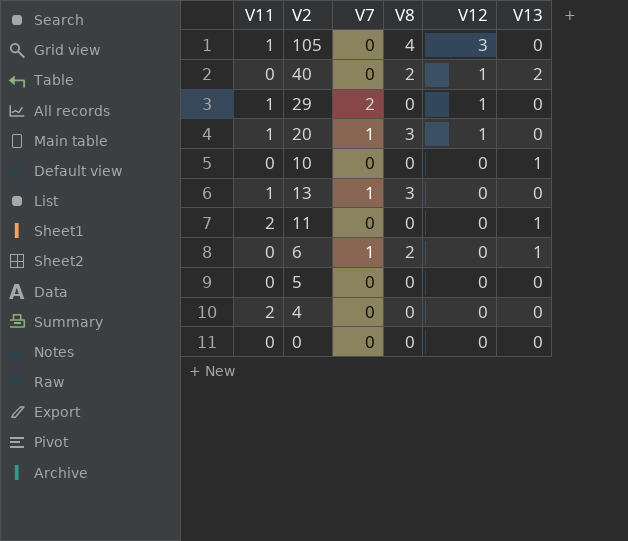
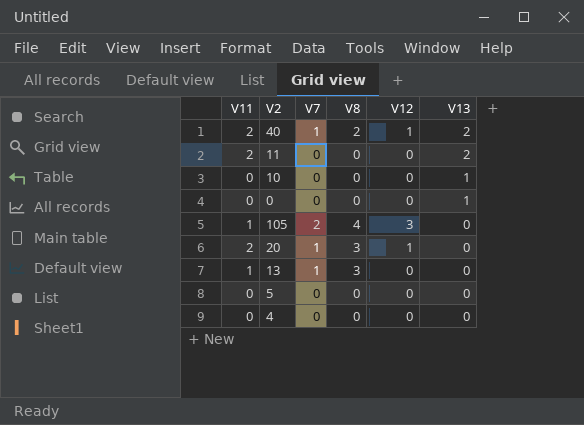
row order: V12 descending -> V13 descending
row 29: 1 | 2 | 0 | 1 | 0 -> none
row 6: 0 | 1 | 2 | 0 | 1 -> none
40 | V11: 0 -> 2
40 | V7: 0 -> 1
11 | V13: 1 -> 2
0 | V13: 0 -> 1
105 | V7: 0 -> 2
20 | V11: 1 -> 2
4 | V11: 2 -> 0

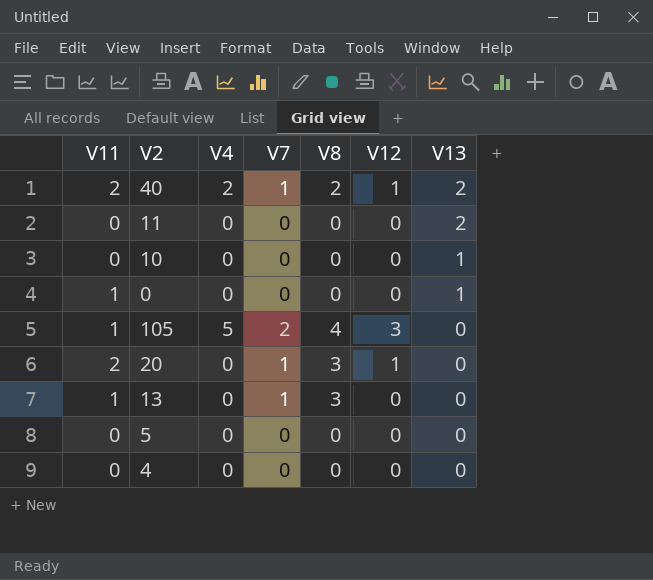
column V4 | position: none -> 3
11 | V11: 2 -> 0
0 | V11: 0 -> 1

